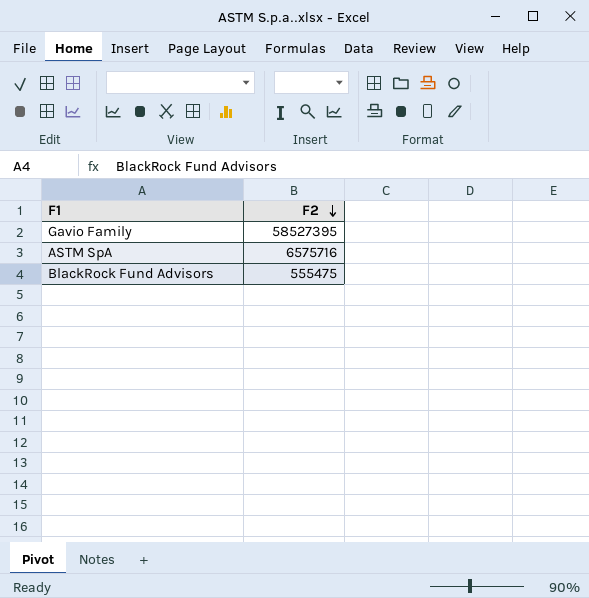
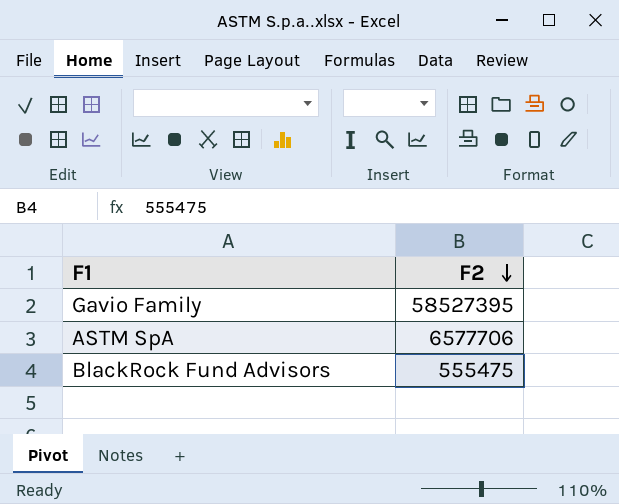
ASTM SpA | F2: 6575716 -> 6577706

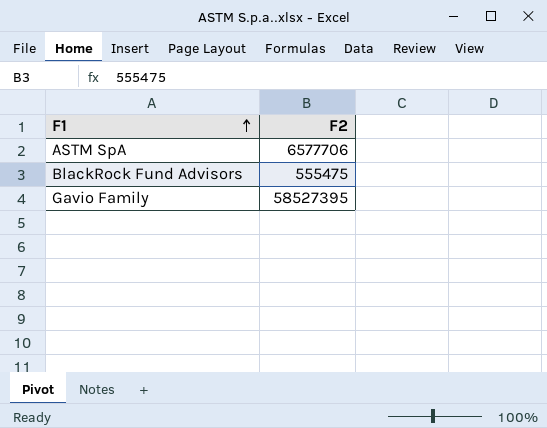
row order: F2 descending -> F1 ascending

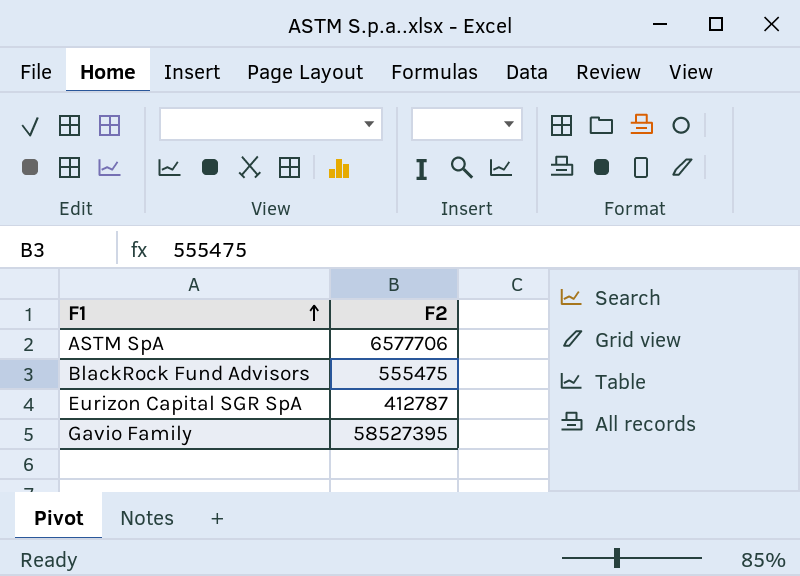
row Eurizon Capital SGR SpA: none -> 412787

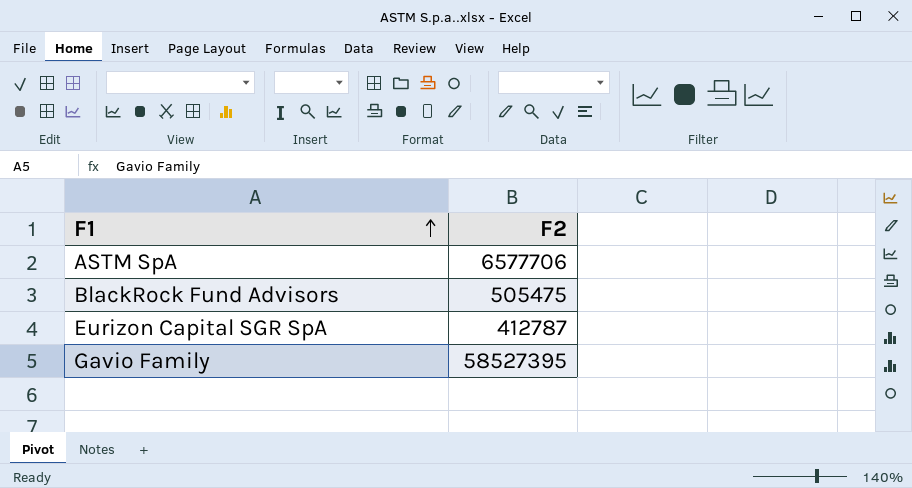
BlackRock Fund Advisors | F2: 555475 -> 505475

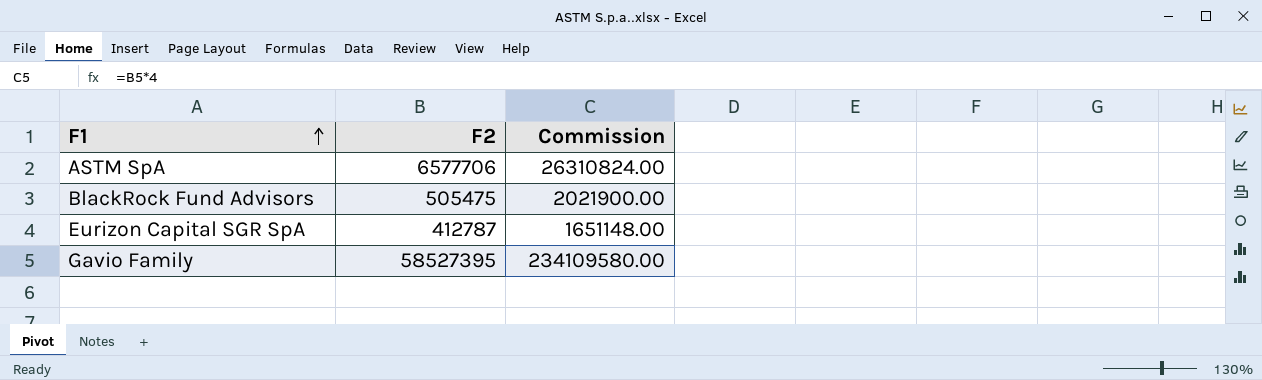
column Commission | formula: none -> [F2] * 4

